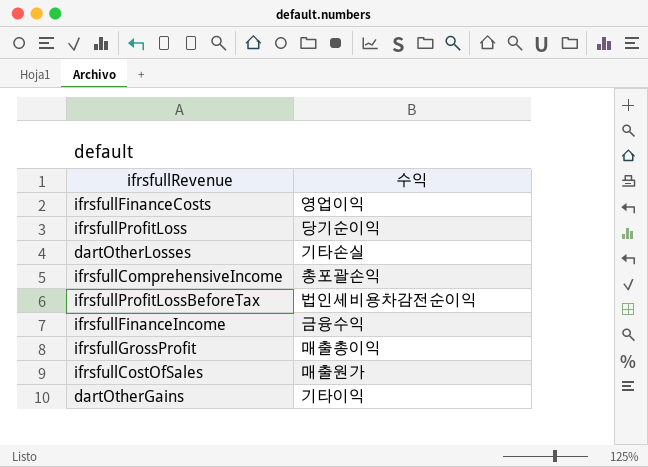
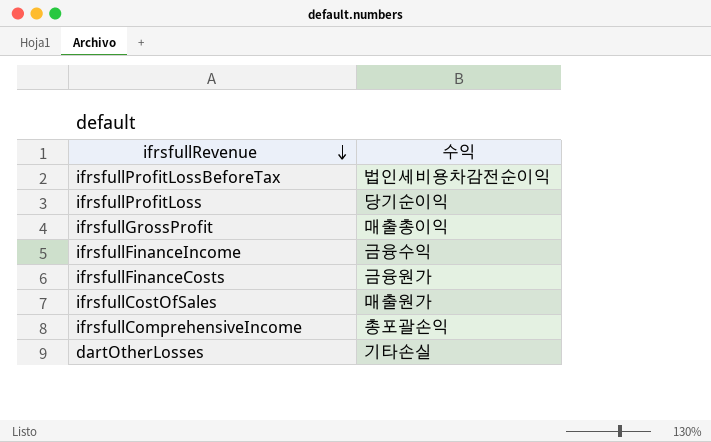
row order: none -> ifrsfullRevenue descending
row dartOtherGains: 기타이익 -> none
ifrsfullFinanceCosts | 수익: 영업이익 -> 금융원가

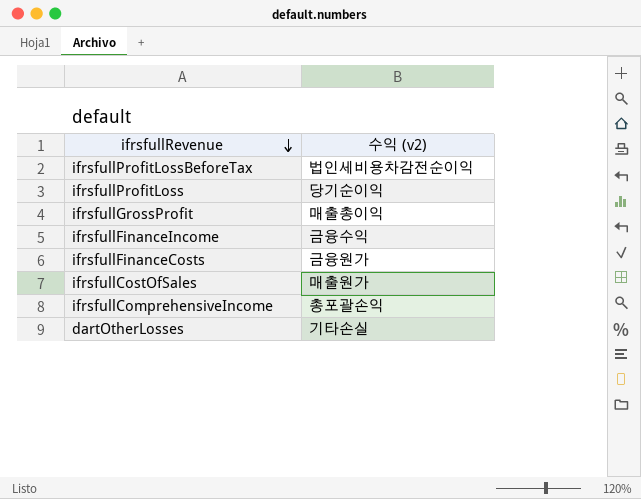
column name: 수익 -> 수익 (v2)

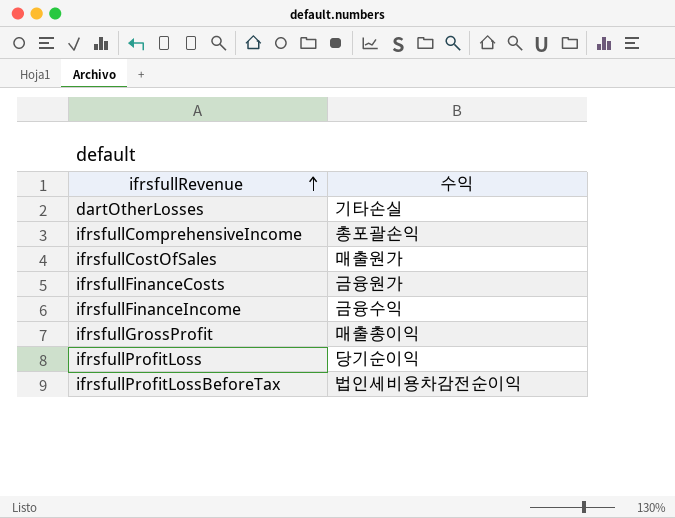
row order: ifrsfullRevenue descending -> ifrsfullRevenue ascending
column name: 수익 (v2) -> 수익

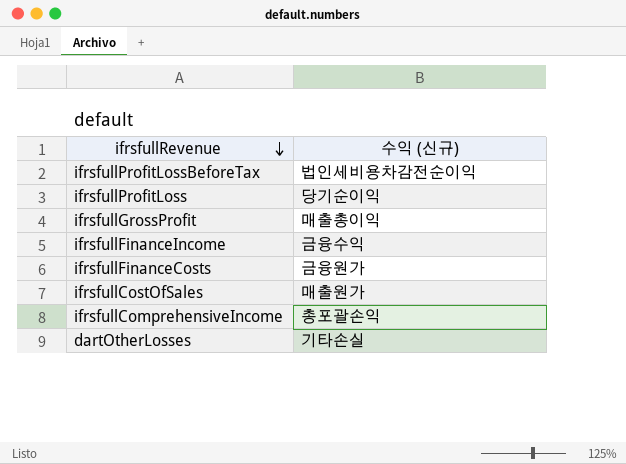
row order: ifrsfullRevenue ascending -> ifrsfullRevenue descending
column name: 수익 -> 수익 (신규)

